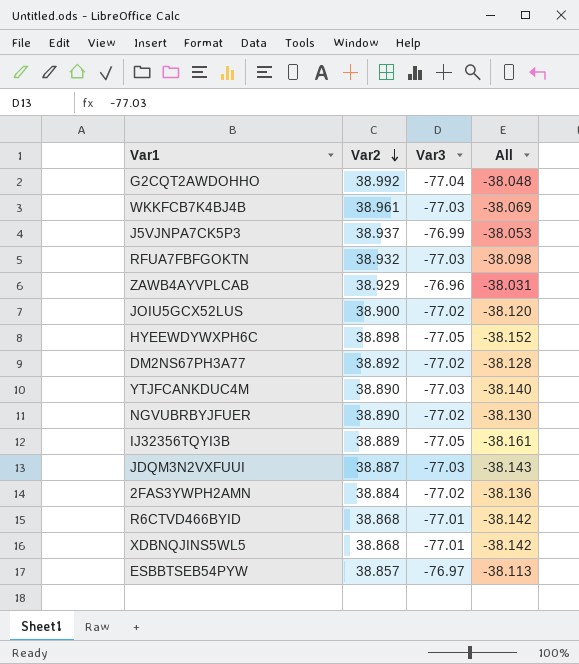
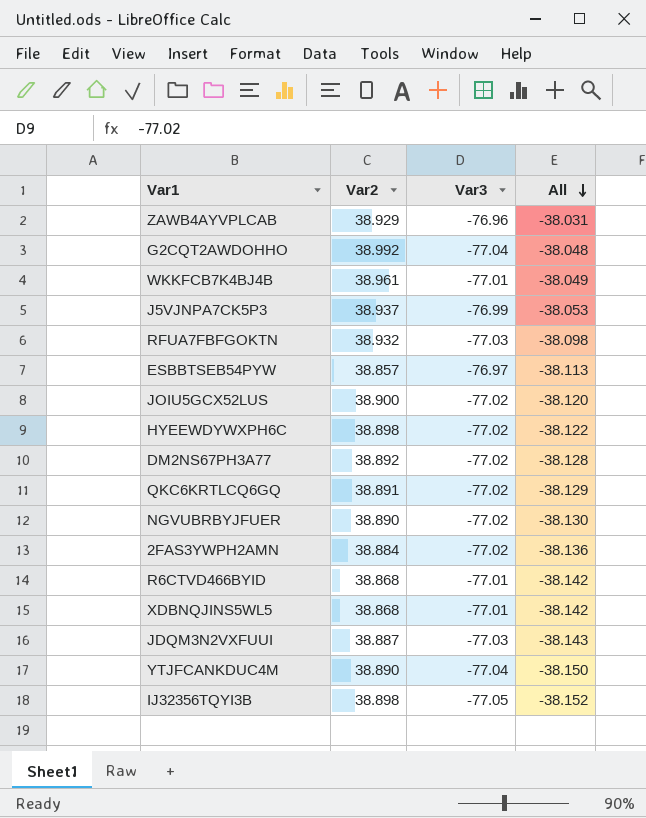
row order: Var2 descending -> All descending
WKKFCB7K4BJ4B | Var3: -77.03 -> -77.01
WKKFCB7K4BJ4B | All: -38.069 -> -38.049
HYEEWDYWXPH6C | Var3: -77.05 -> -77.02
HYEEWDYWXPH6C | All: -38.152 -> -38.122
row QKC6KRTLCQ6GQ: none -> 38.891 | -77.02 | -38.129
YTJFCANKDUC4M | Var3: -77.03 -> -77.04
YTJFCANKDUC4M | All: -38.140 -> -38.150
IJ32356TQYI3B | Var2: 38.889 -> 38.898
IJ32356TQYI3B | All: -38.161 -> -38.152

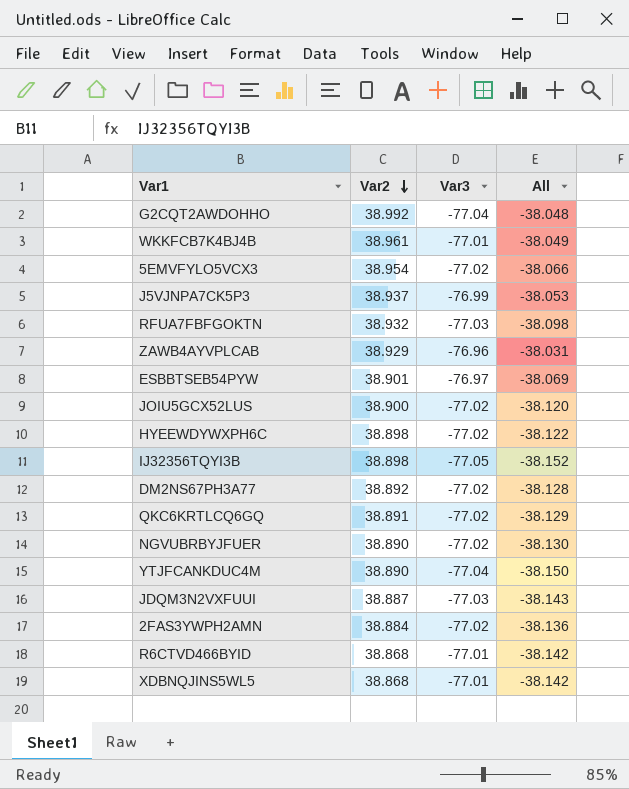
row order: All descending -> Var2 descending
row 5EMVFYLO5VCX3: none -> 38.954 | -77.02 | -38.066
ESBBTSEB54PYW | Var2: 38.857 -> 38.901
ESBBTSEB54PYW | All: -38.113 -> -38.069

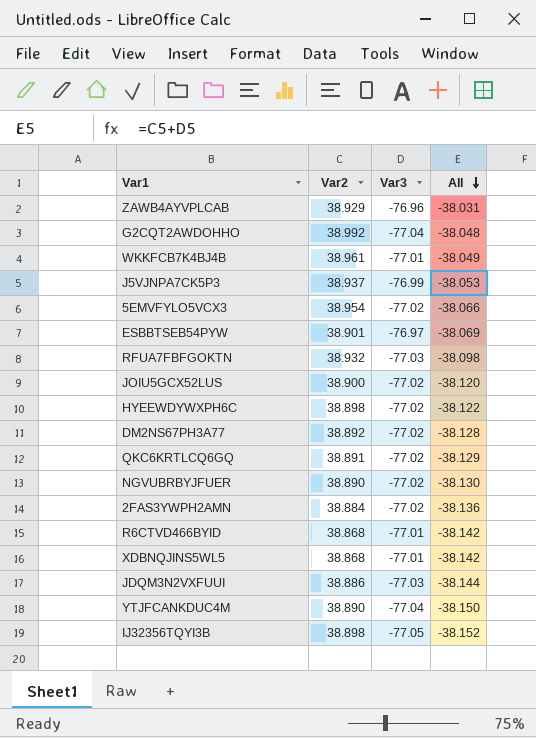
row order: Var2 descending -> All descending
JDQM3N2VXFUUI | Var2: 38.887 -> 38.886
JDQM3N2VXFUUI | All: -38.143 -> -38.144

